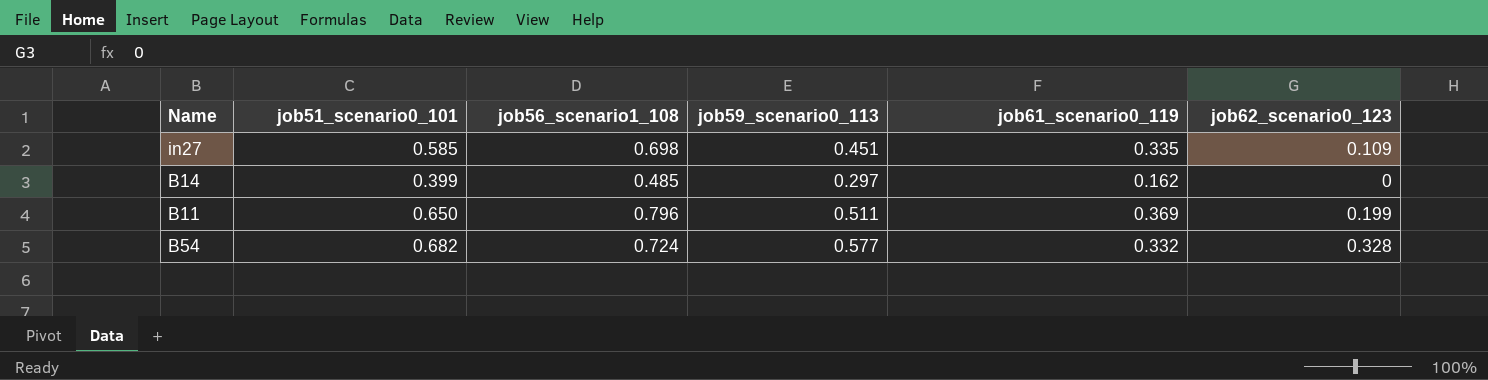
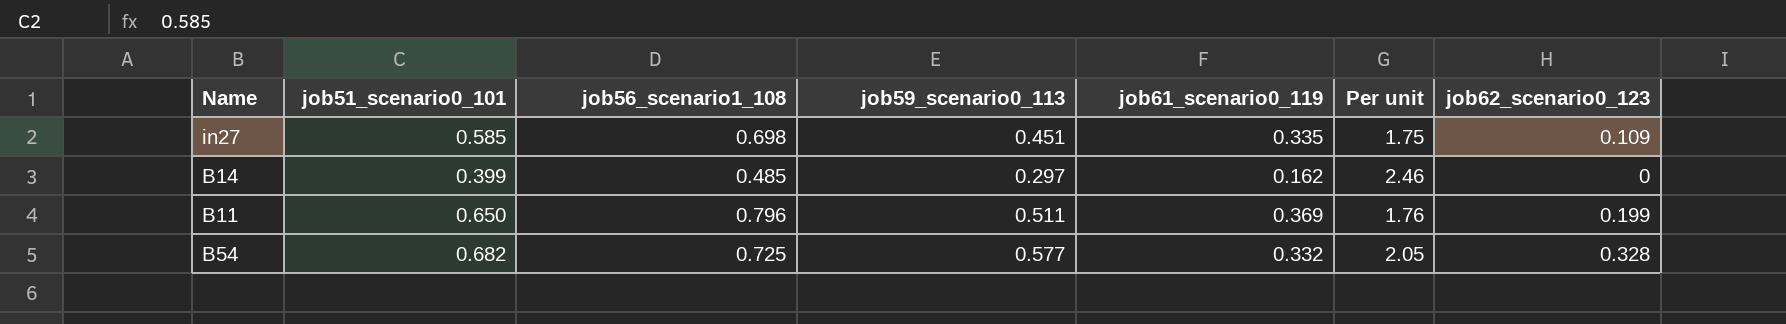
column Per unit | formula: none -> [job51_scenario0_101] / [job61_scenario0_119]
B54 | job56_scenario1_108: 0.724 -> 0.725

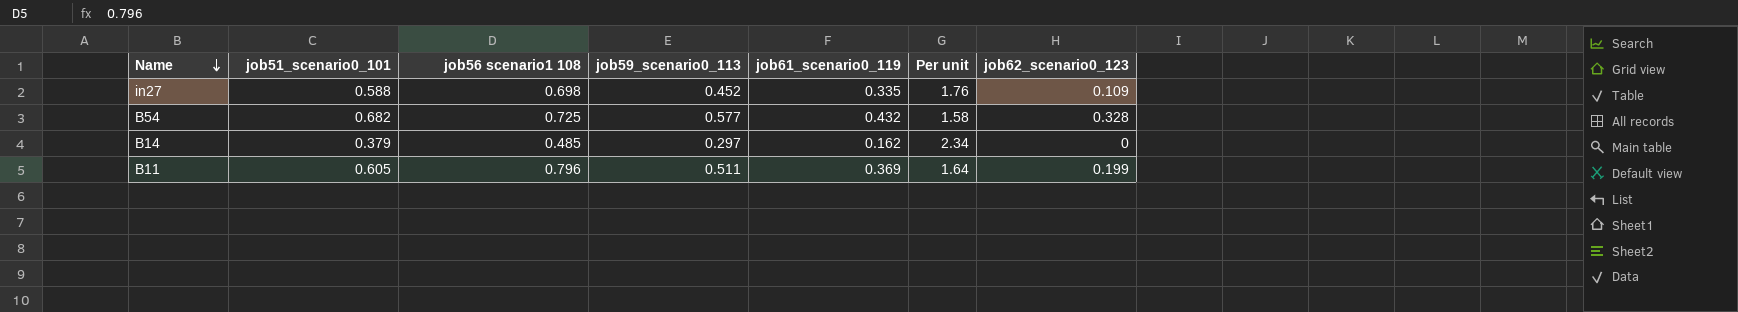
row order: none -> Name descending
column name: job56_scenario1_108 -> job56 scenario1 108
in27 | job51_scenario0_101: 0.585 -> 0.588
in27 | job59_scenario0_113: 0.451 -> 0.452
in27 | Per unit: 1.75 -> 1.76
B54 | job61_scenario0_119: 0.332 -> 0.432
B54 | Per unit: 2.05 -> 1.58
B14 | job51_scenario0_101: 0.399 -> 0.379
B14 | Per unit: 2.46 -> 2.34
B11 | job51_scenario0_101: 0.650 -> 0.605
B11 | Per unit: 1.76 -> 1.64

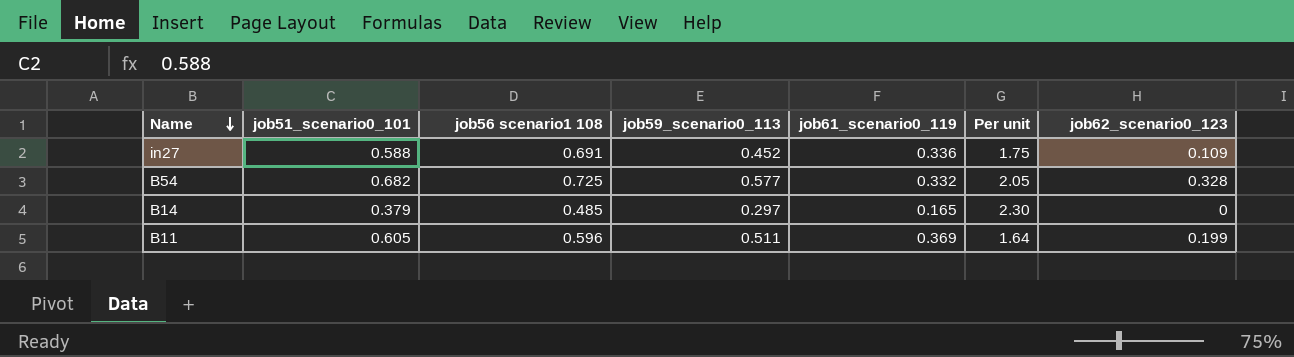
in27 | job56 scenario1 108: 0.698 -> 0.691
in27 | job61_scenario0_119: 0.335 -> 0.336
in27 | Per unit: 1.76 -> 1.75
B54 | job61_scenario0_119: 0.432 -> 0.332
B54 | Per unit: 1.58 -> 2.05
B14 | job61_scenario0_119: 0.162 -> 0.165
B14 | Per unit: 2.34 -> 2.30
B11 | job56 scenario1 108: 0.796 -> 0.596

